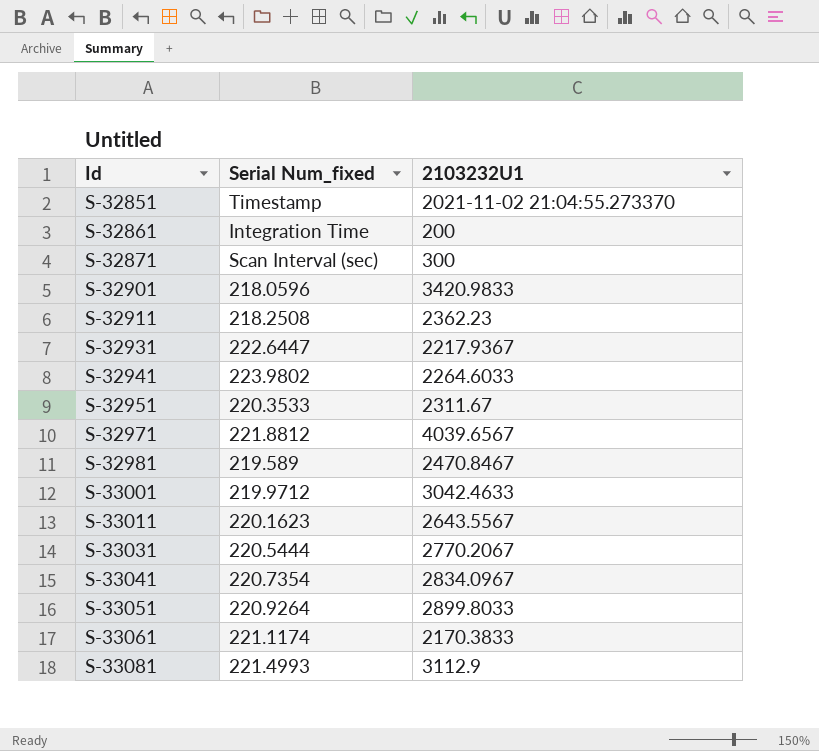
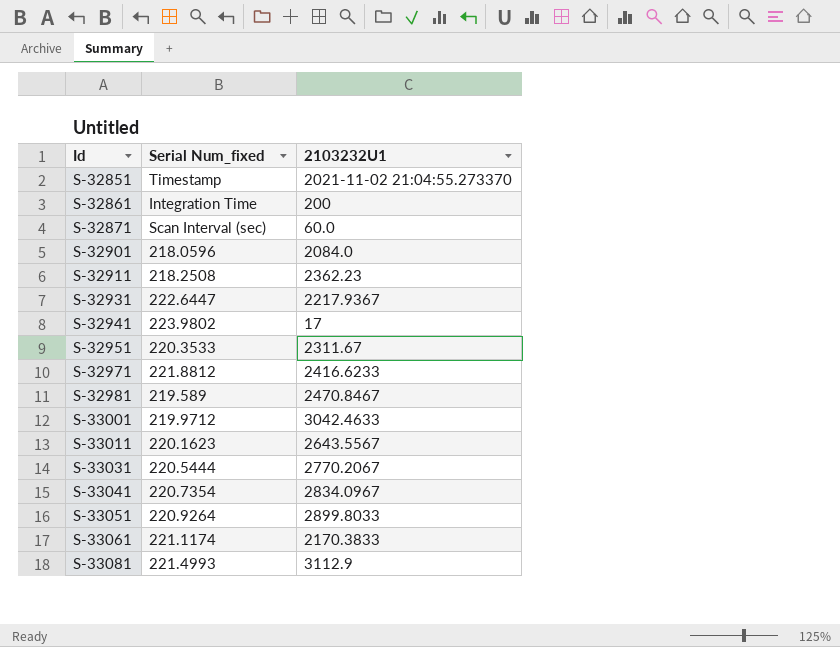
S-32871 | 2103232U1: 300 -> 60.0
S-32901 | 2103232U1: 3420.9833 -> 2084.0
S-32941 | 2103232U1: 2264.6033 -> 17
S-32971 | 2103232U1: 4039.6567 -> 2416.6233

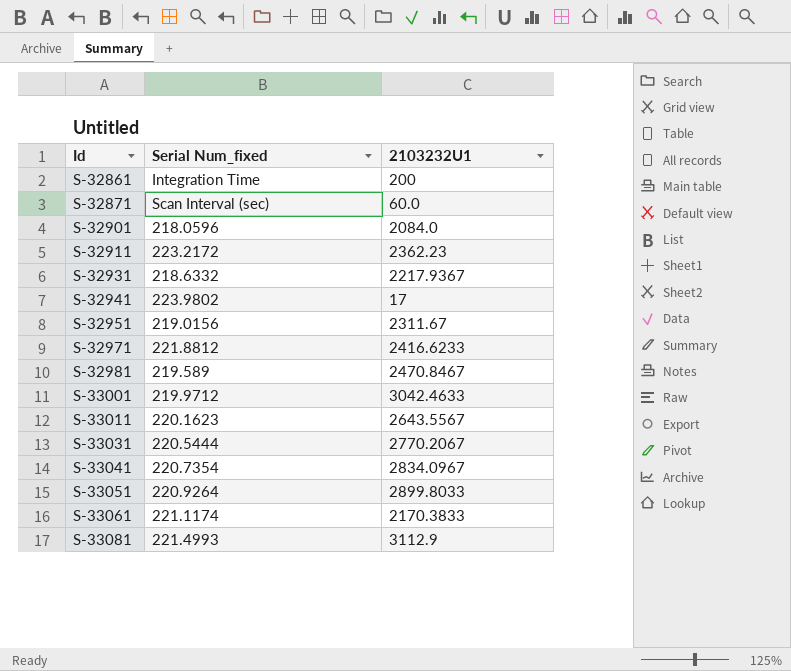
row S-32851: Timestamp | 2021-11-02 21:04:55.273370 -> none
S-32911 | Serial Num_fixed: 218.2508 -> 223.2172
S-32931 | Serial Num_fixed: 222.6447 -> 218.6332
S-32951 | Serial Num_fixed: 220.3533 -> 219.0156

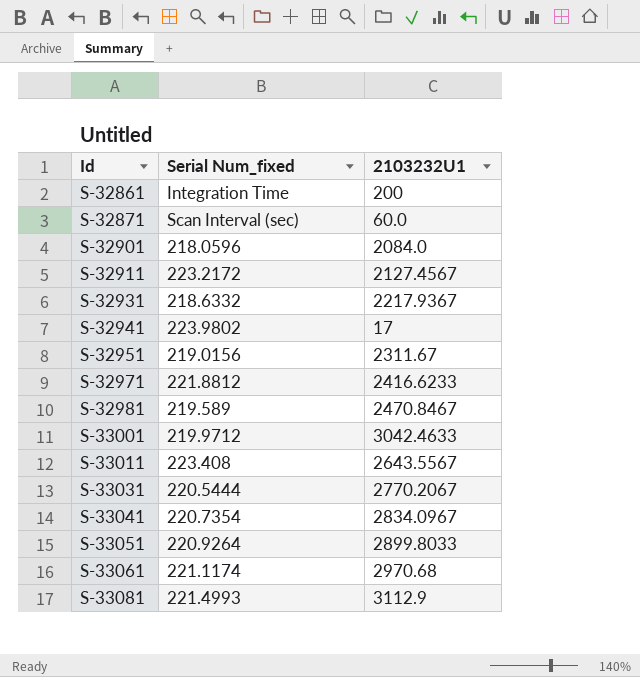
S-32911 | 2103232U1: 2362.23 -> 2127.4567
S-33011 | Serial Num_fixed: 220.1623 -> 223.408
S-33061 | 2103232U1: 2170.3833 -> 2970.68

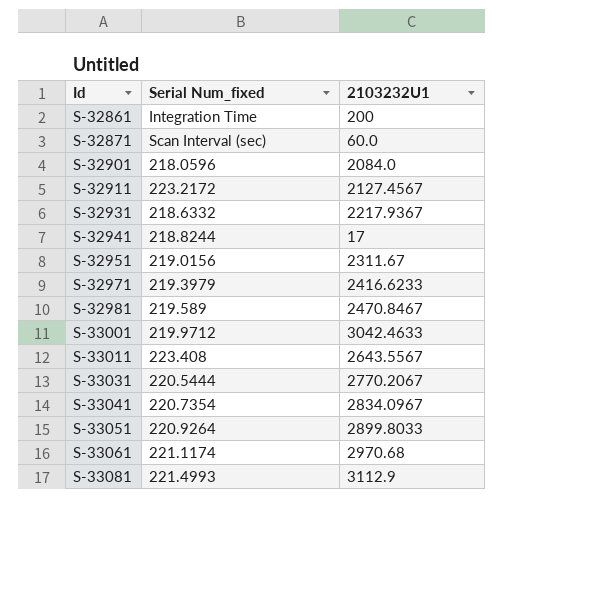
S-32941 | Serial Num_fixed: 223.9802 -> 218.8244
S-32971 | Serial Num_fixed: 221.8812 -> 219.3979

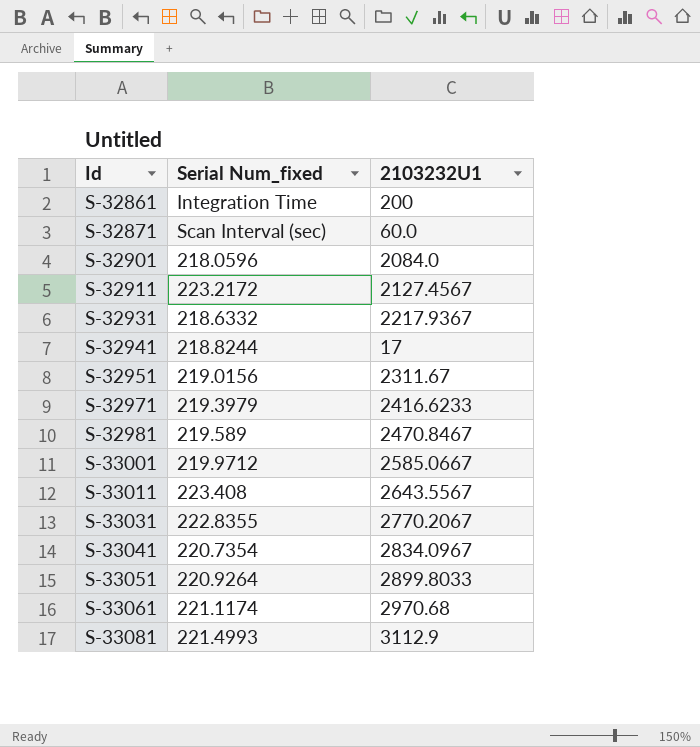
S-33001 | 2103232U1: 3042.4633 -> 2585.0667
S-33031 | Serial Num_fixed: 220.5444 -> 222.8355

